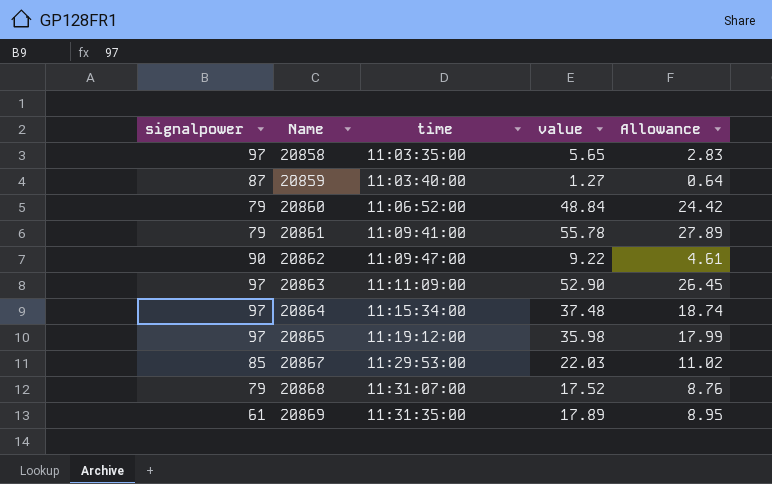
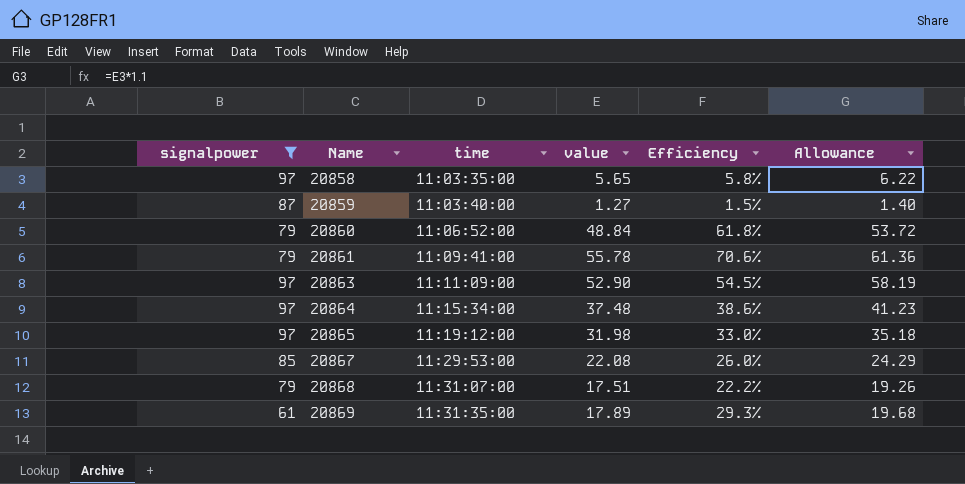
filter: none -> signalpower != 90
column Efficiency | formula: none -> [value] / [signalpower]
column Allowance | formula: [value] * 0.5 -> [value] * 1.1
20865 | value: 35.98 -> 31.98
20867 | value: 22.03 -> 22.08
20868 | value: 17.52 -> 17.51

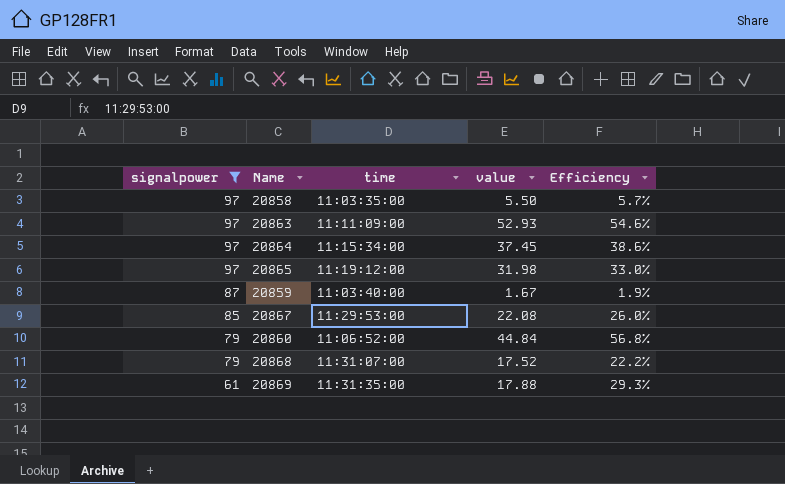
row order: Name ascending -> signalpower descending
column Allowance | formula: [value] * 1.1 -> none
row 20861: 79 | 11:09:41:00 | 55.78 | 70.6% | 61.36 -> none
20858 | value: 5.65 -> 5.50
20858 | Efficiency: 5.8% -> 5.7%
20863 | value: 52.90 -> 52.93
20863 | Efficiency: 54.5% -> 54.6%
20864 | value: 37.48 -> 37.45
20859 | value: 1.27 -> 1.67
20859 | Efficiency: 1.5% -> 1.9%
20860 | value: 48.84 -> 44.84
20860 | Efficiency: 61.8% -> 56.8%
20868 | value: 17.51 -> 17.52
20869 | value: 17.89 -> 17.88

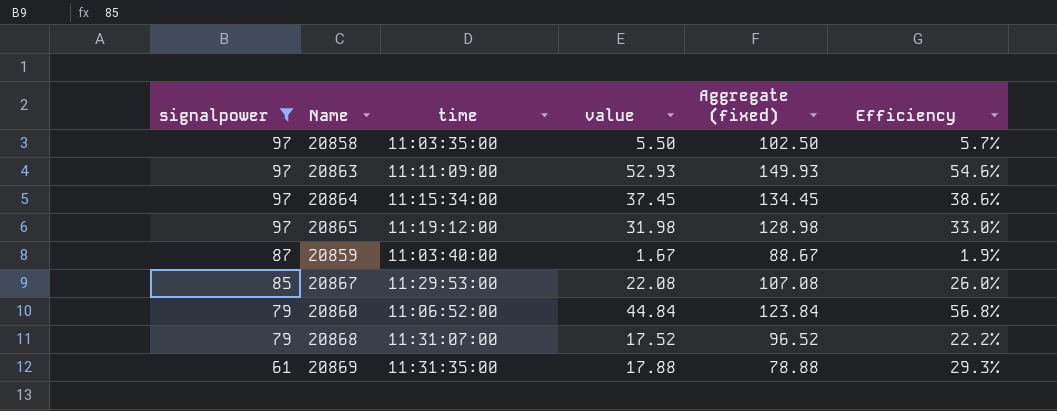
column Aggregate (fixed) | formula: none -> [signalpower] + [value]

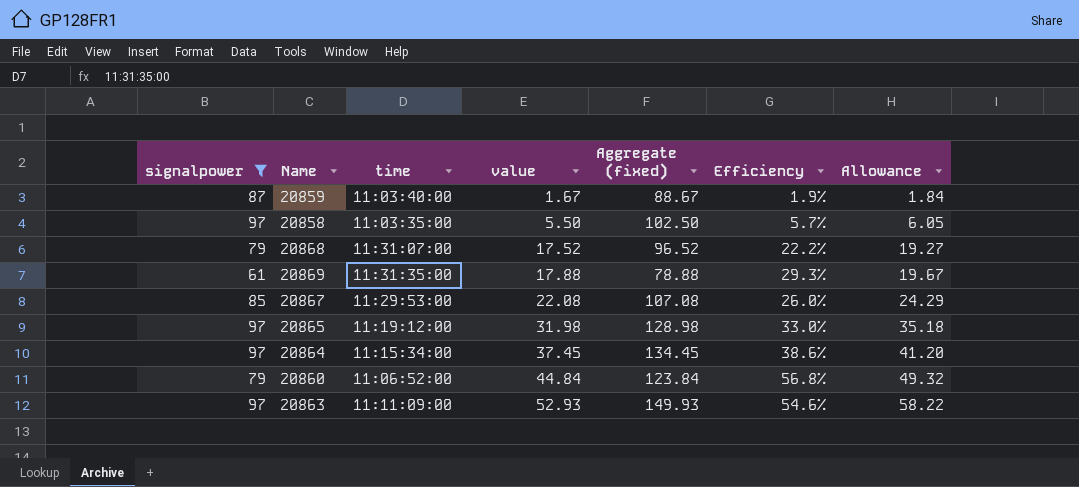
row order: signalpower descending -> value ascending
column Allowance | formula: none -> [value] * 1.1

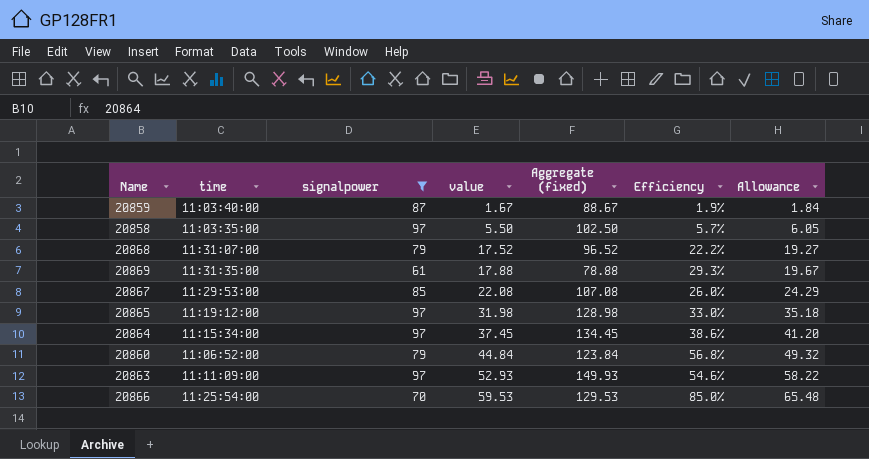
column signalpower | position: 1 -> 3
row 20866: none -> 11:25:54:00 | 70 | 59.53 | 129.53 | 85.0% | 65.48

